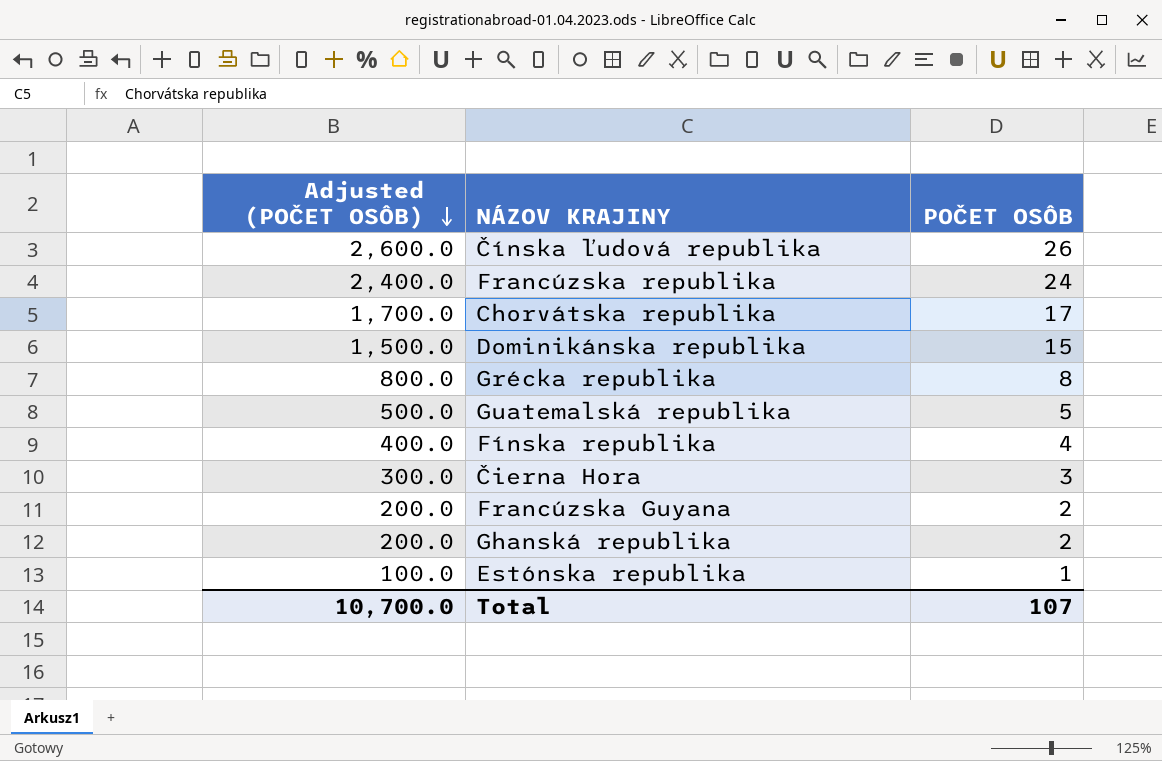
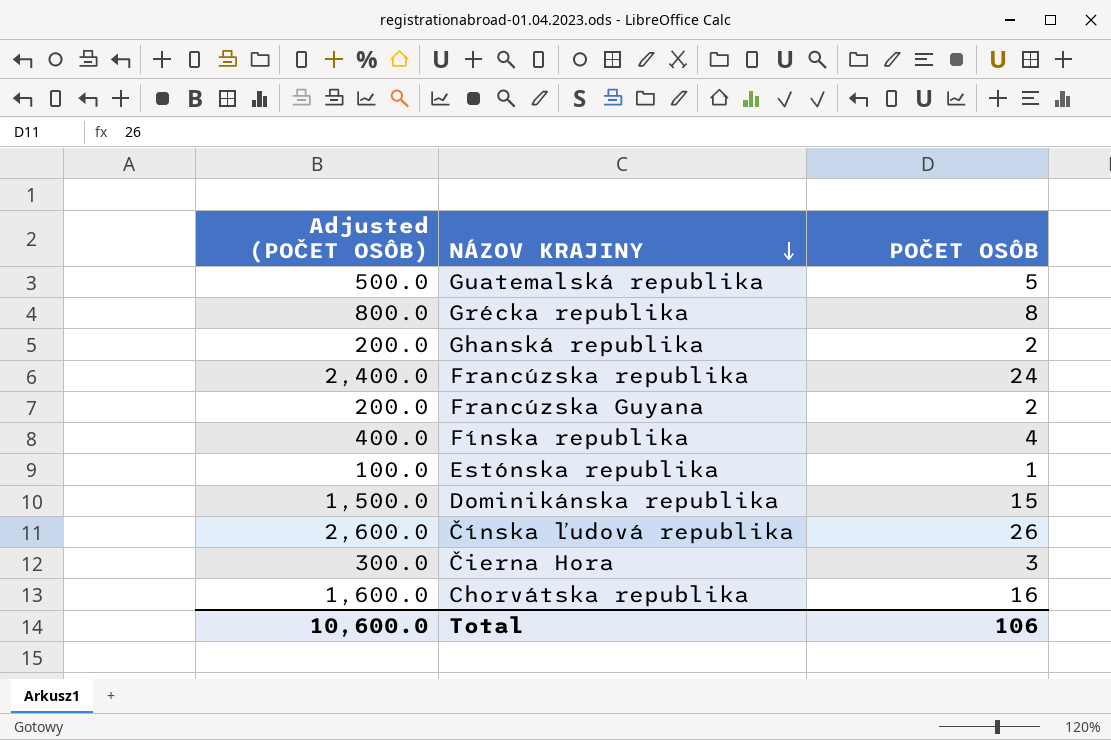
row order: Adjusted (POČET OSÔB) descending -> NÁZOV KRAJINY descending
Chorvátska republika | Adjusted (POČET OSÔB): 1,700.0 -> 1,600.0
Chorvátska republika | POČET OSÔB: 17 -> 16
Total | Adjusted (POČET OSÔB): 10,700.0 -> 10,600.0
Total | POČET OSÔB: 107 -> 106

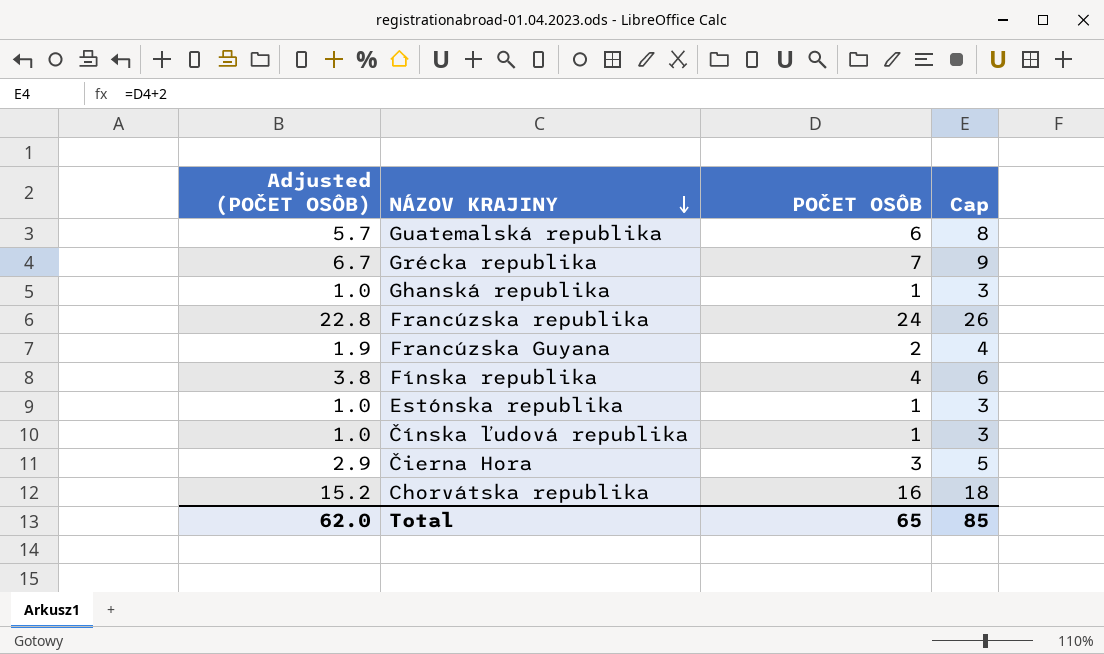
column Adjusted (POČET OSÔB) | formula: [POČET OSÔB] * 100 -> [POČET OSÔB] * 0.95
column Cap | formula: none -> [POČET OSÔB] + 2
row Dominikánska republika: 1,500.0 | 15 -> none
Guatemalská republika | POČET OSÔB: 5 -> 6
Grécka republika | POČET OSÔB: 8 -> 7
Ghanská republika | POČET OSÔB: 2 -> 1
Čínska ľudová republika | POČET OSÔB: 26 -> 1
Total | Adjusted (POČET OSÔB): 10,600.0 -> 62.0
Total | POČET OSÔB: 106 -> 65

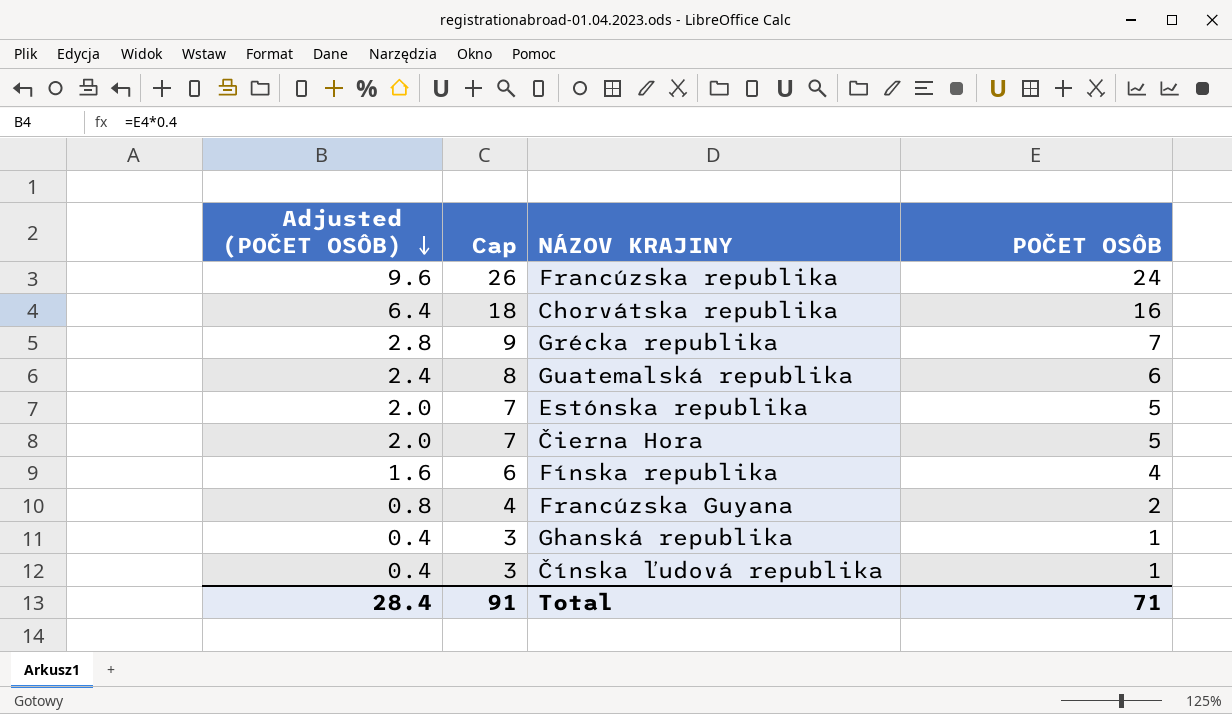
row order: NÁZOV KRAJINY descending -> Adjusted (POČET OSÔB) descending
column Adjusted (POČET OSÔB) | formula: [POČET OSÔB] * 0.95 -> [POČET OSÔB] * 0.4
column Cap | position: 4 -> 2
Estónska republika | Cap: 3 -> 7
Estónska republika | POČET OSÔB: 1 -> 5
Čierna Hora | Cap: 5 -> 7
Čierna Hora | POČET OSÔB: 3 -> 5
Total | Adjusted (POČET OSÔB): 62.0 -> 28.4
Total | Cap: 85 -> 91
Total | POČET OSÔB: 65 -> 71

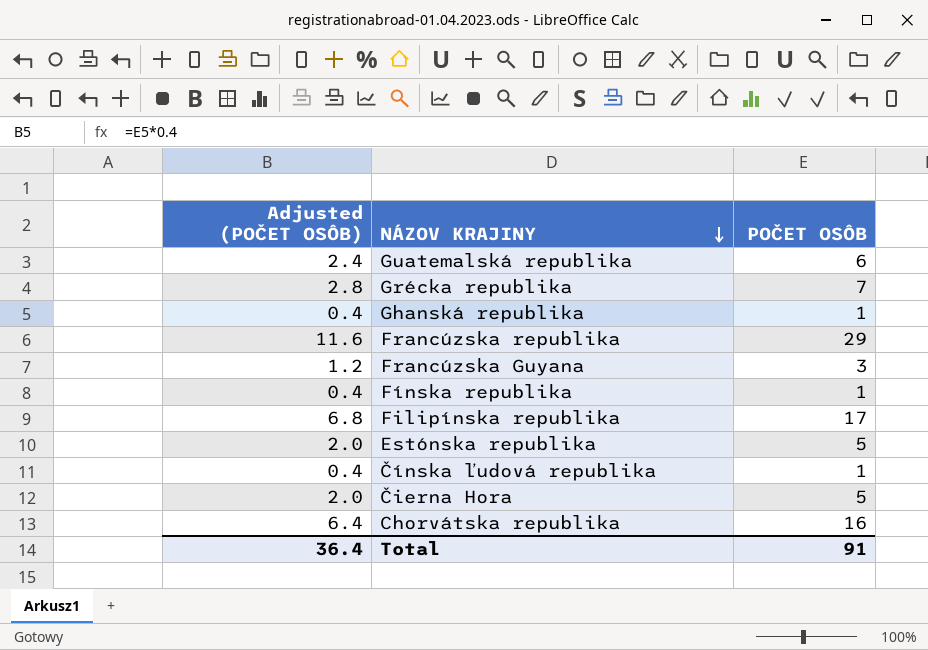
row order: Adjusted (POČET OSÔB) descending -> NÁZOV KRAJINY descending
column Cap | formula: [POČET OSÔB] + 2 -> none
Francúzska republika | Adjusted (POČET OSÔB): 9.6 -> 11.6
Francúzska republika | POČET OSÔB: 24 -> 29
Francúzska Guyana | Adjusted (POČET OSÔB): 0.8 -> 1.2
Francúzska Guyana | POČET OSÔB: 2 -> 3
Fínska republika | Adjusted (POČET OSÔB): 1.6 -> 0.4
Fínska republika | POČET OSÔB: 4 -> 1
row Filipínska republika: none -> 6.8 | 17
Total | Adjusted (POČET OSÔB): 28.4 -> 36.4
Total | POČET OSÔB: 71 -> 91

